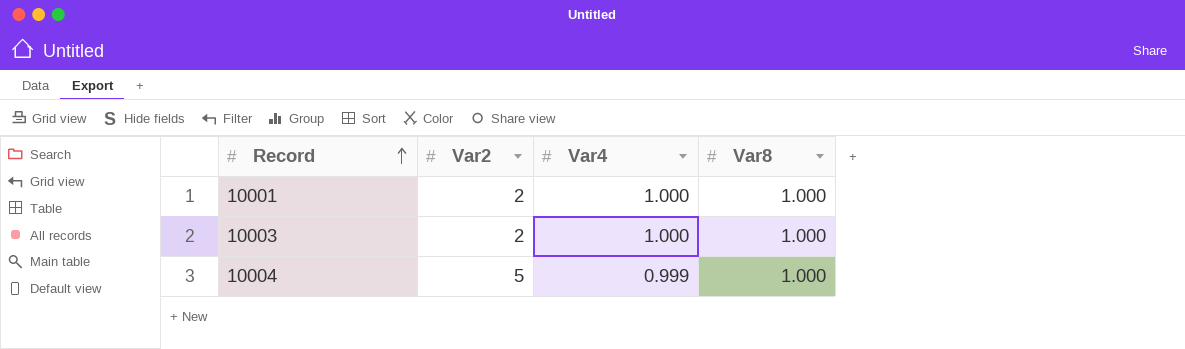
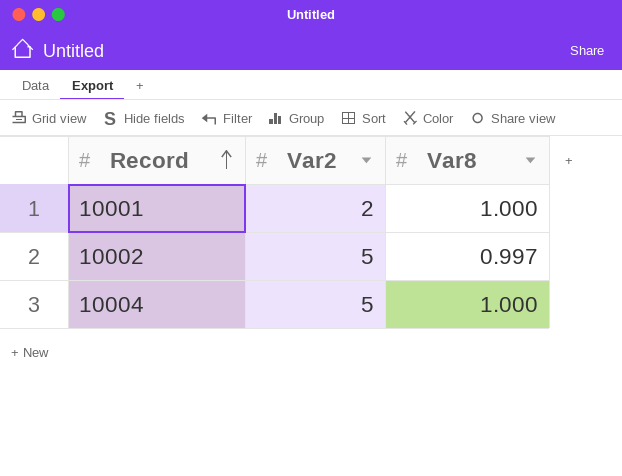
column Var4 | position: 3 -> none
row 10003: 2 | 1.000 | 1.000 -> none
row 10002: none -> 5 | 0.997

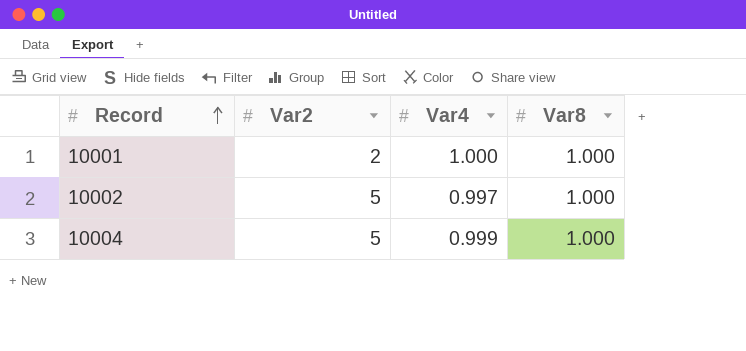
column Var4 | position: none -> 3
10002 | Var8: 0.997 -> 1.000

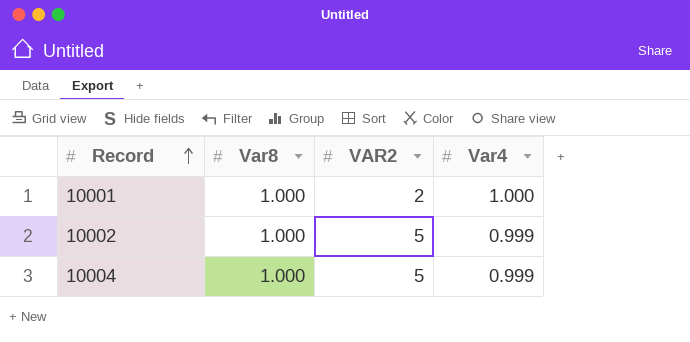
column Var8 | position: 4 -> 2
column name: Var2 -> VAR2
10002 | Var4: 0.997 -> 0.999

